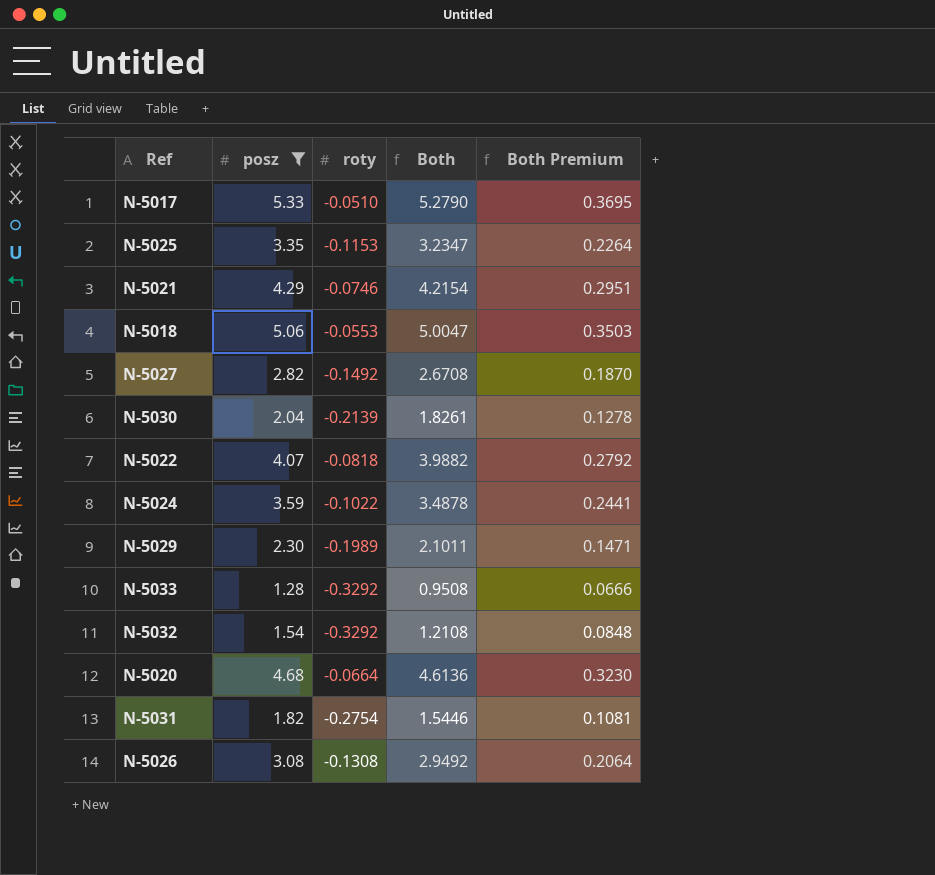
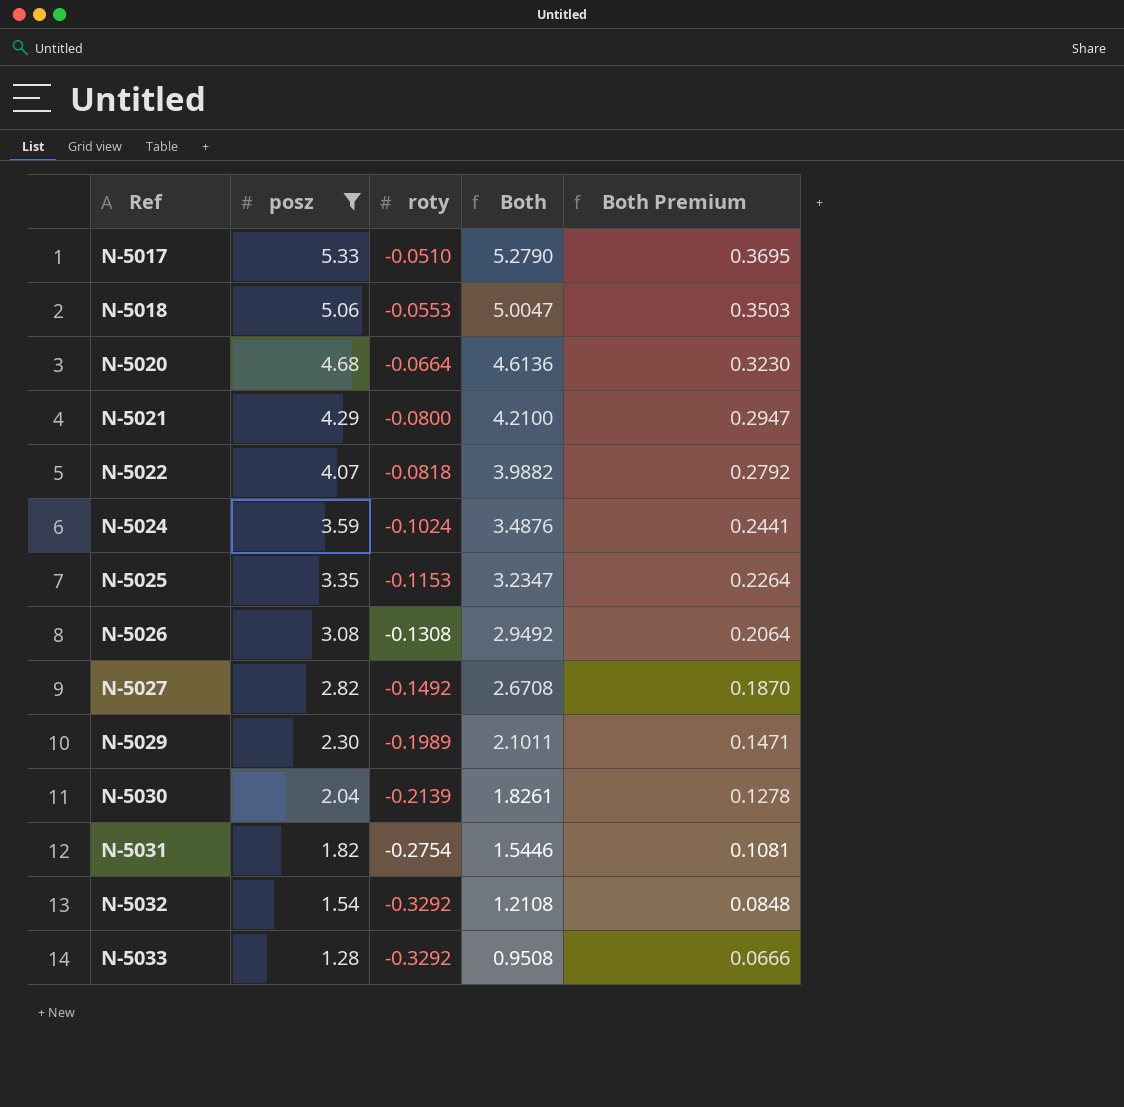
row order: none -> Ref ascending
N-5021 | roty: -0.0746 -> -0.0800
N-5021 | Both: 4.2154 -> 4.2100
N-5021 | Both Premium: 0.2951 -> 0.2947
N-5024 | roty: -0.1022 -> -0.1024
N-5024 | Both: 3.4878 -> 3.4876

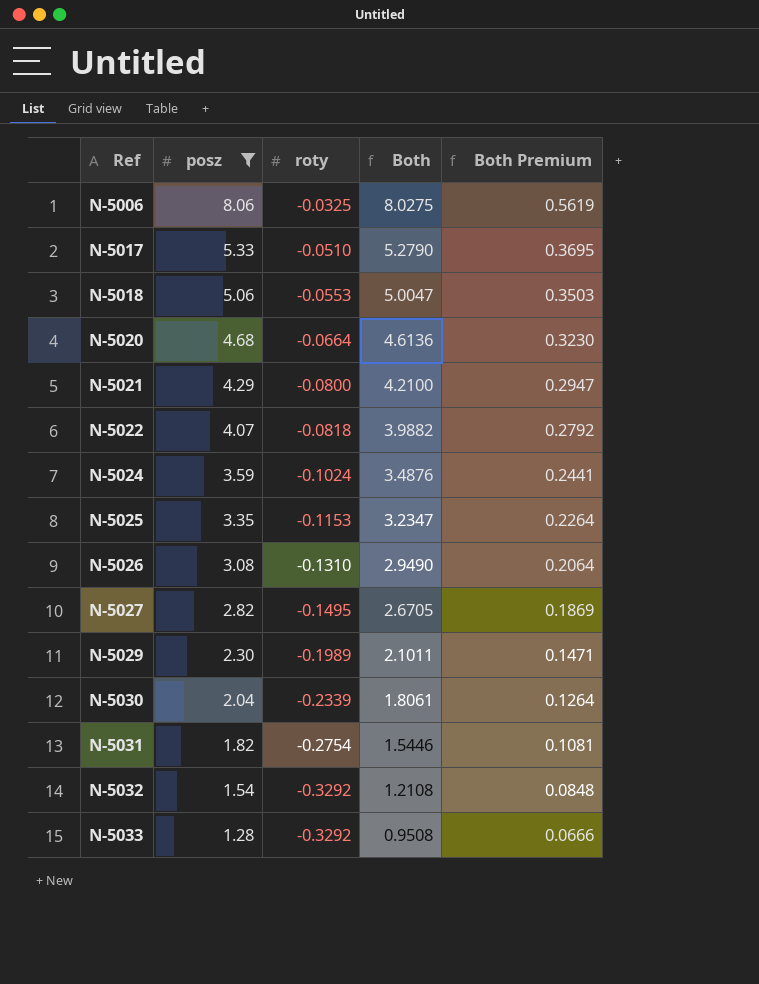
row N-5006: none -> 8.06 | -0.0325 | 8.0275 | 0.5619
N-5026 | roty: -0.1308 -> -0.1310
N-5026 | Both: 2.9492 -> 2.9490
N-5027 | roty: -0.1492 -> -0.1495
N-5027 | Both: 2.6708 -> 2.6705
N-5027 | Both Premium: 0.1870 -> 0.1869
N-5030 | roty: -0.2139 -> -0.2339
N-5030 | Both: 1.8261 -> 1.8061
N-5030 | Both Premium: 0.1278 -> 0.1264

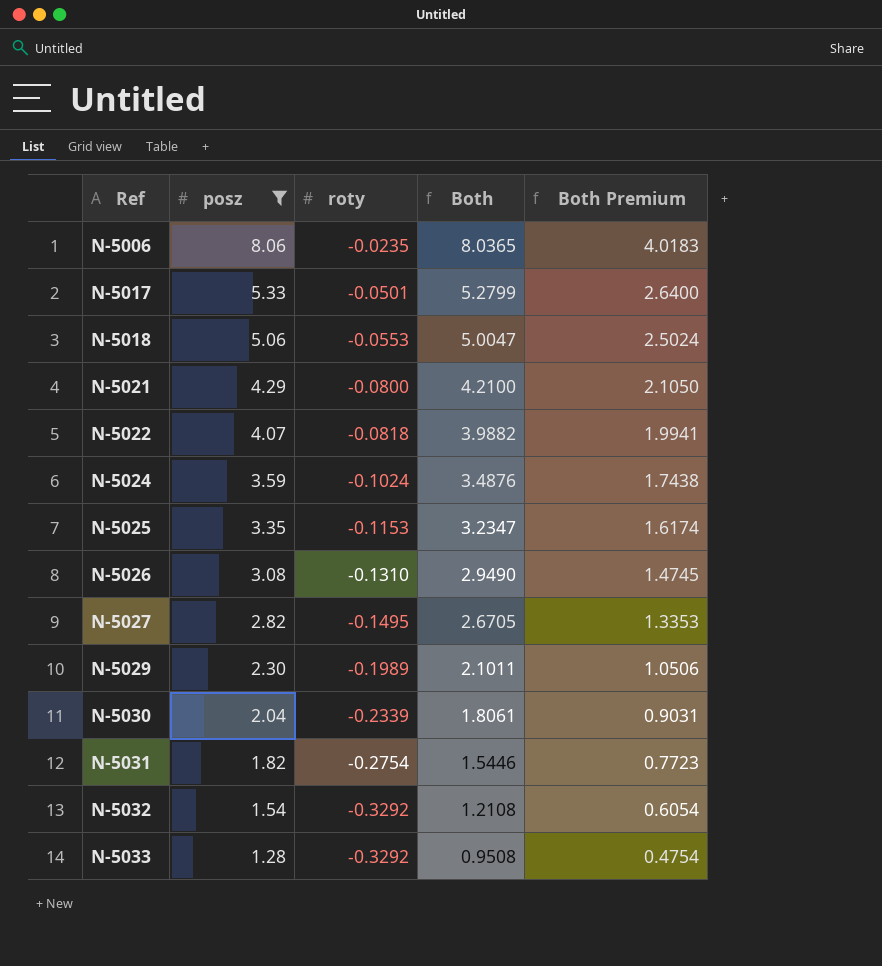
column Both Premium | formula: [Both] * 0.07 -> [Both] * 0.5
row N-5020: 4.68 | -0.0664 | 4.6136 | 0.3230 -> none
N-5006 | roty: -0.0325 -> -0.0235
N-5006 | Both: 8.0275 -> 8.0365
N-5017 | roty: -0.0510 -> -0.0501
N-5017 | Both: 5.2790 -> 5.2799

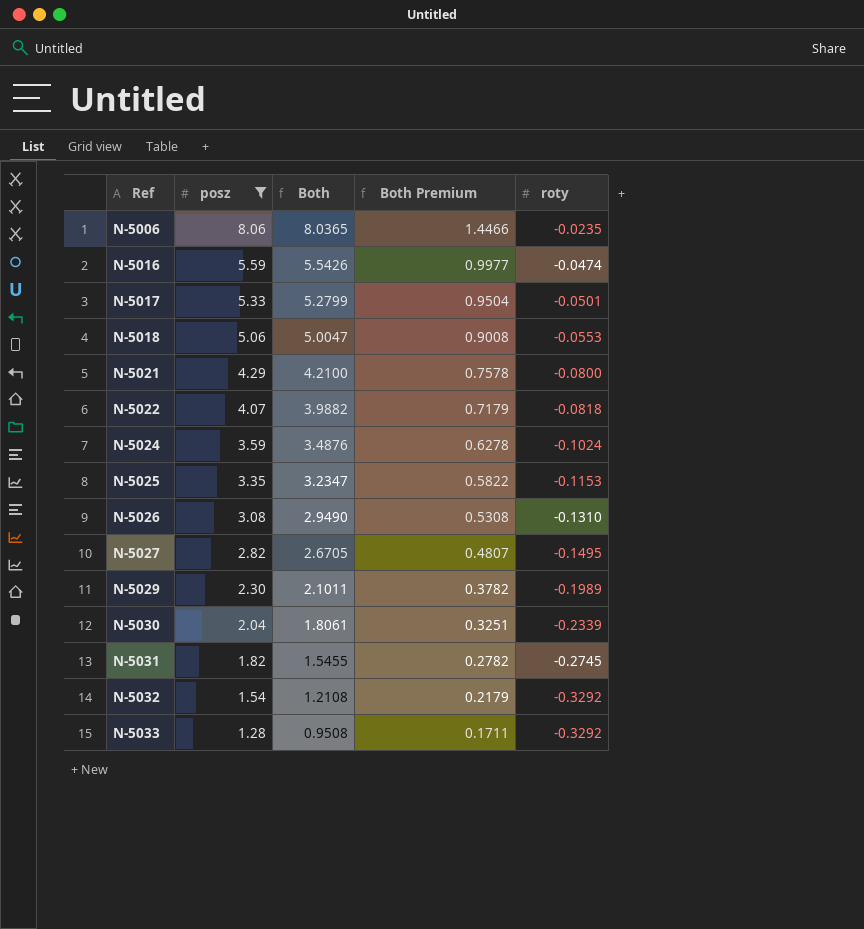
column Both Premium | formula: [Both] * 0.5 -> [Both] * 0.18
column roty | position: 3 -> 5
row N-5016: none -> 5.59 | 5.5426 | 0.9977 | -0.0474
N-5031 | Both: 1.5446 -> 1.5455
N-5031 | roty: -0.2754 -> -0.2745

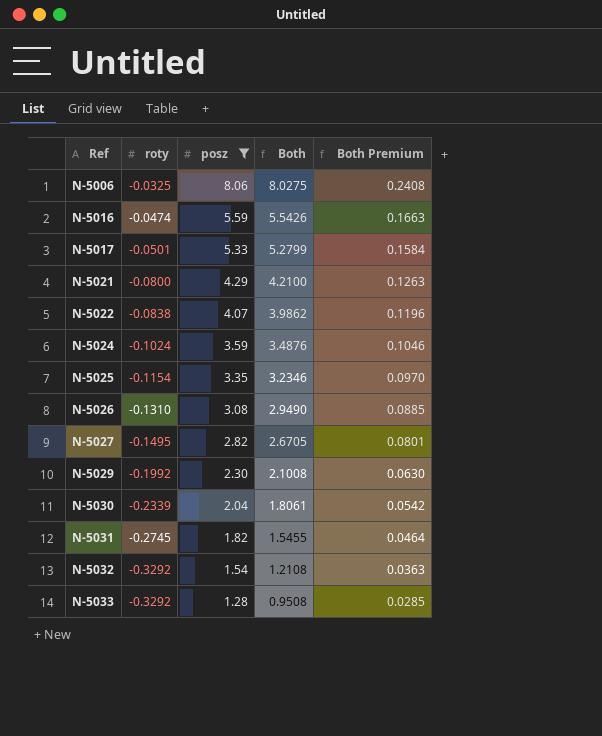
column roty | position: 5 -> 2
column Both Premium | formula: [Both] * 0.18 -> [Both] * 0.03
row N-5018: 5.06 | 5.0047 | 0.9008 | -0.0553 -> none
N-5006 | roty: -0.0235 -> -0.0325
N-5006 | Both: 8.0365 -> 8.0275
N-5022 | roty: -0.0818 -> -0.0838
N-5022 | Both: 3.9882 -> 3.9862
N-5025 | roty: -0.1153 -> -0.1154
N-5025 | Both: 3.2347 -> 3.2346
N-5029 | roty: -0.1989 -> -0.1992
N-5029 | Both: 2.1011 -> 2.1008

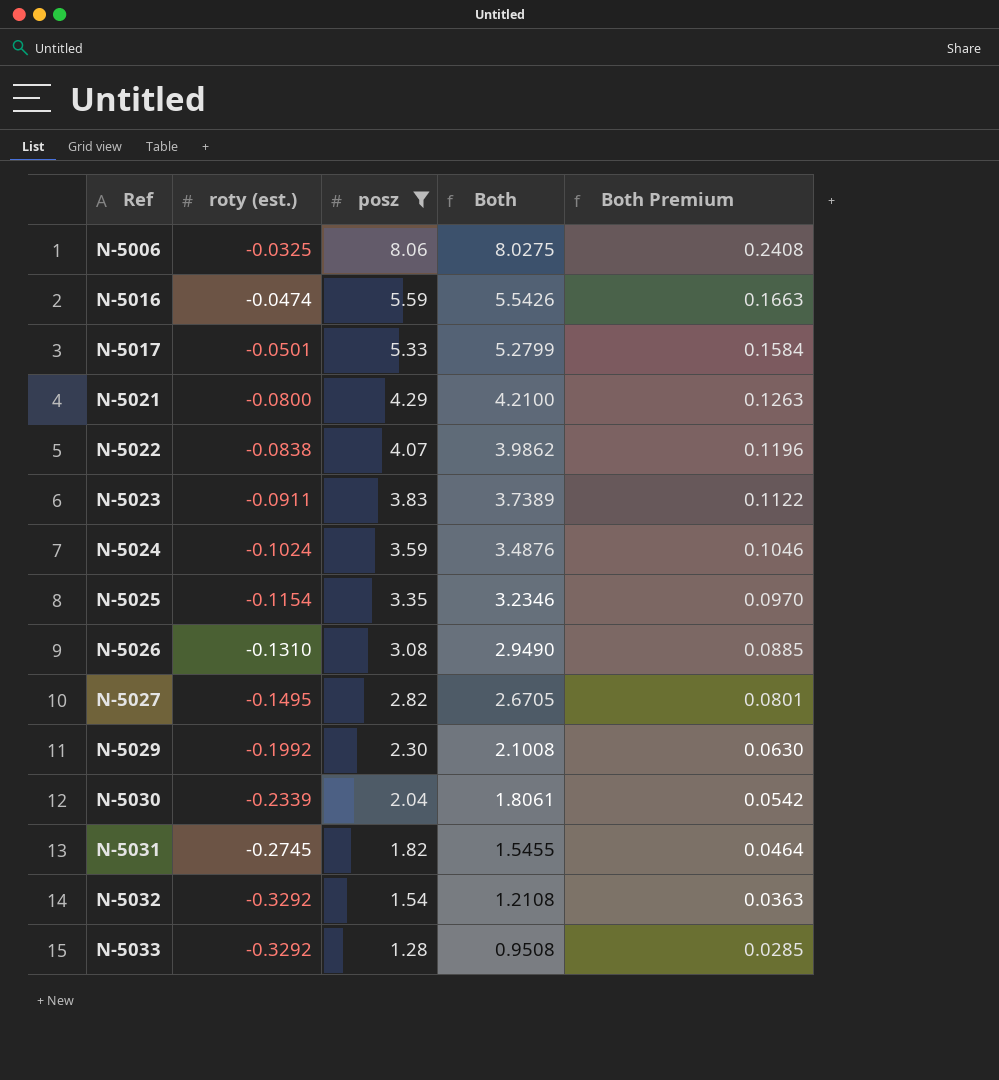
column name: roty -> roty (est.)
row N-5023: none -> -0.0911 | 3.83 | 3.7389 | 0.1122

